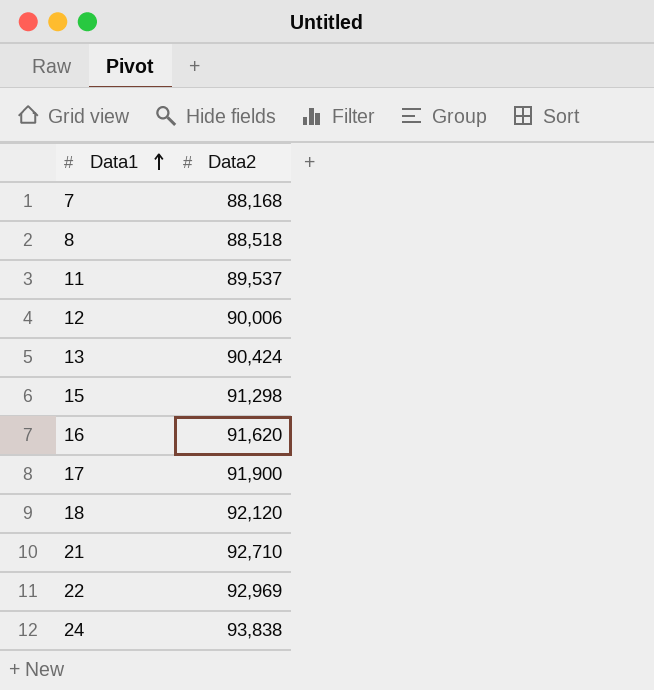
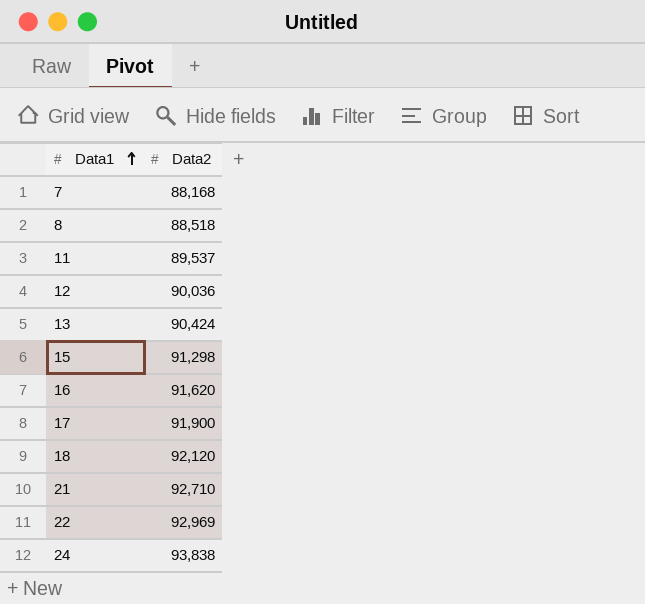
12 | Data2: 90,006 -> 90,036

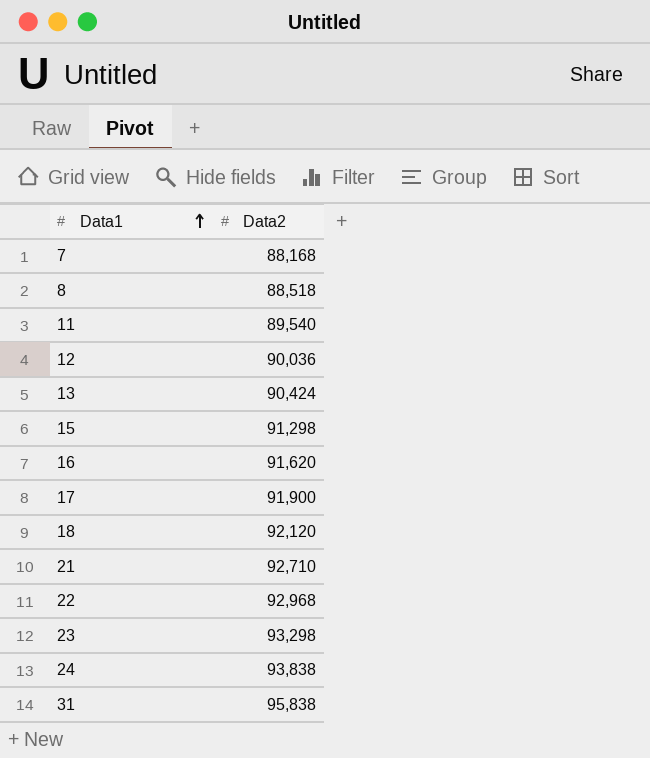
11 | Data2: 89,537 -> 89,540
22 | Data2: 92,969 -> 92,968
row 23: none -> 93,298
row 31: none -> 95,838

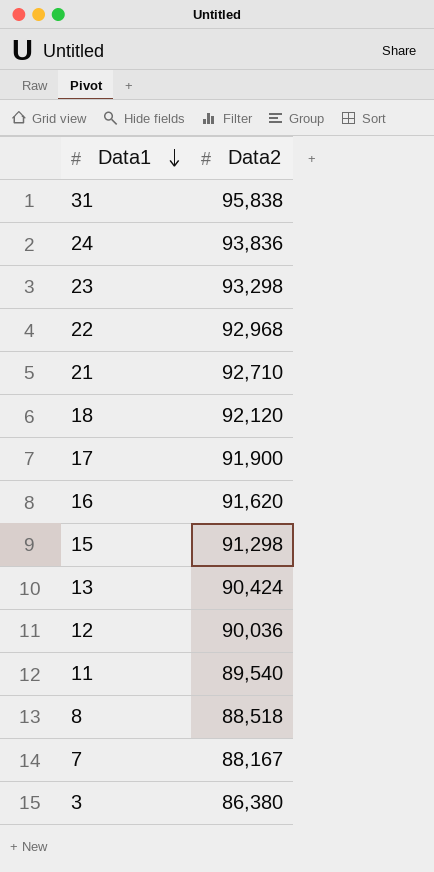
row order: Data1 ascending -> Data1 descending
24 | Data2: 93,838 -> 93,836
7 | Data2: 88,168 -> 88,167
row 3: none -> 86,380

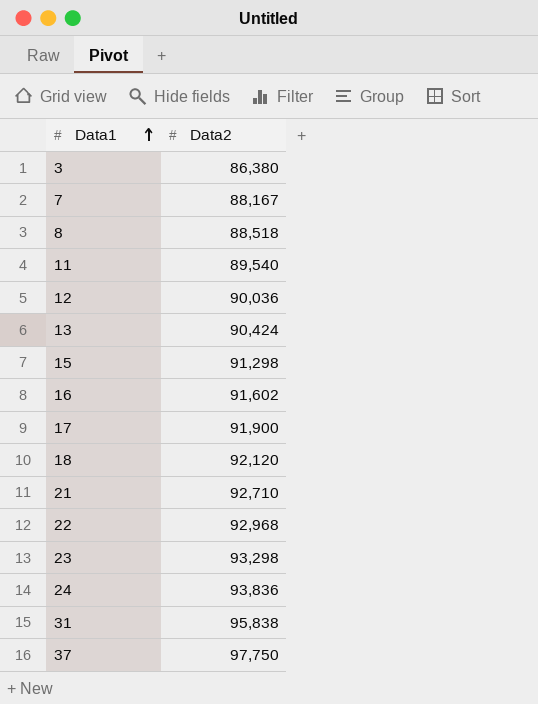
row order: Data1 descending -> Data1 ascending
16 | Data2: 91,620 -> 91,602
row 37: none -> 97,750

